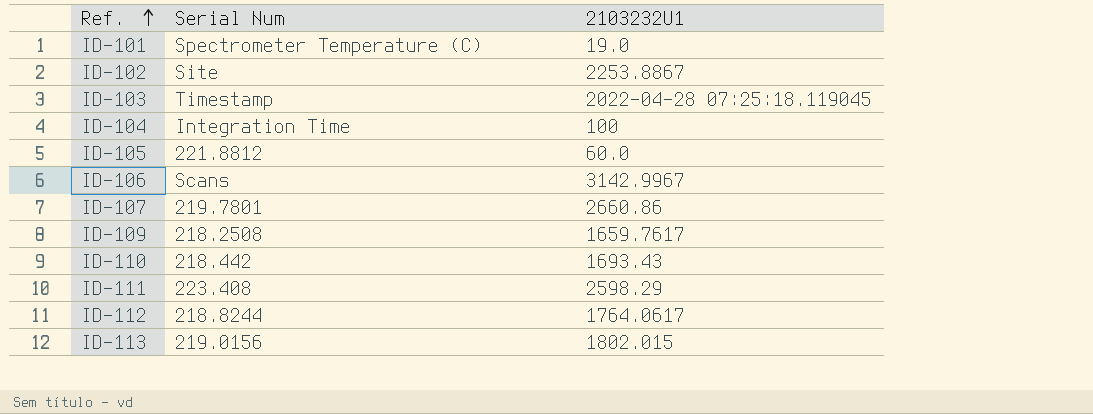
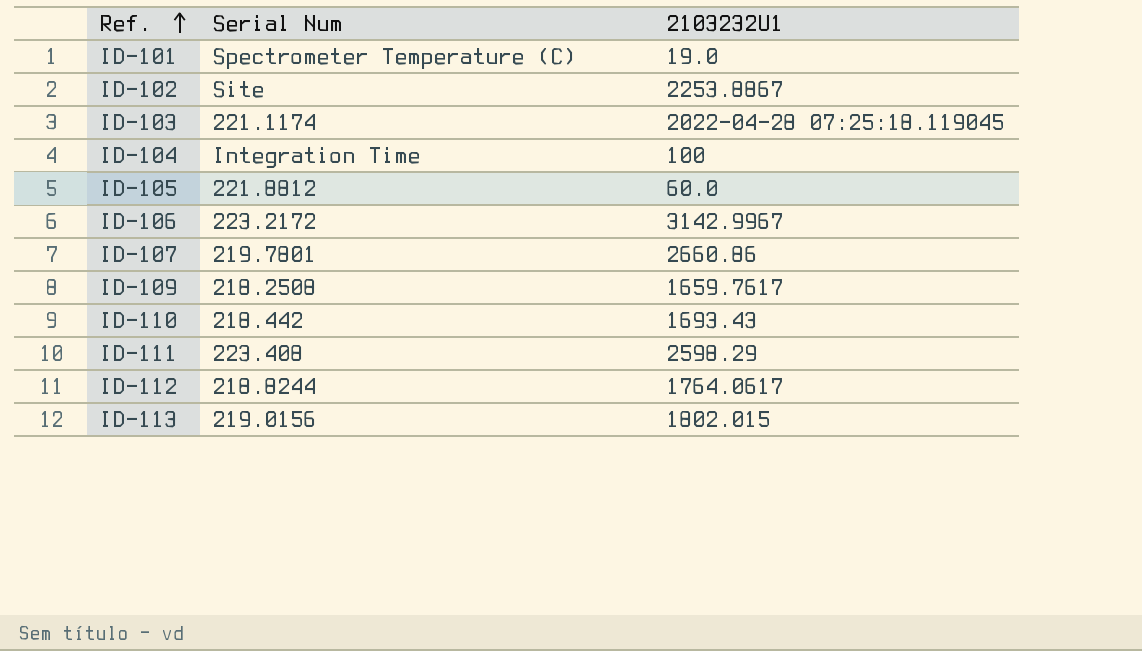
ID-103 | Serial Num: Timestamp -> 221.1174
ID-106 | Serial Num: Scans -> 223.2172

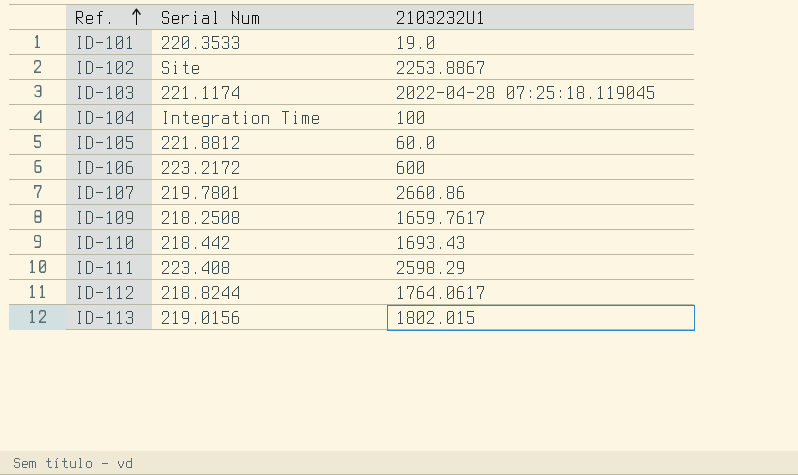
ID-101 | Serial Num: Spectrometer Temperature (C) -> 220.3533
ID-106 | 2103232U1: 3142.9967 -> 600

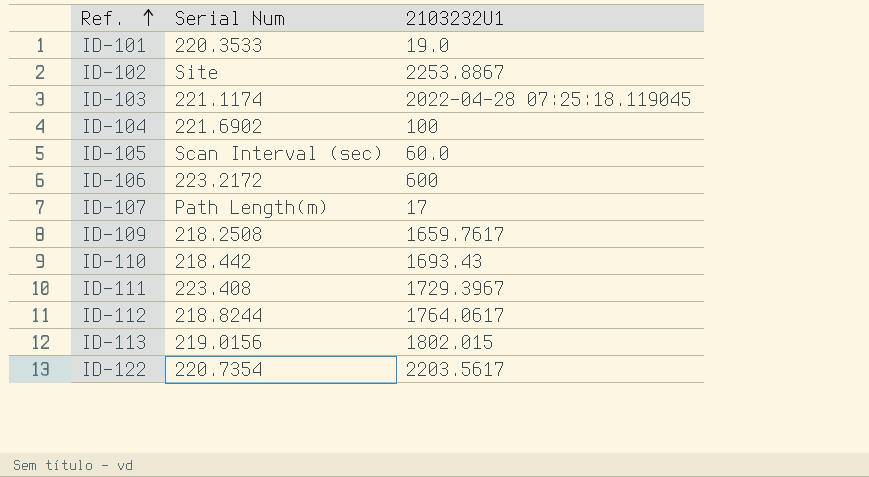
ID-104 | Serial Num: Integration Time -> 221.6902
ID-105 | Serial Num: 221.8812 -> Scan Interval (sec)
ID-107 | Serial Num: 219.7801 -> Path Length(m)
ID-107 | 2103232U1: 2660.86 -> 17
ID-111 | 2103232U1: 2598.29 -> 1729.3967
row ID-122: none -> 220.7354 | 2203.5617

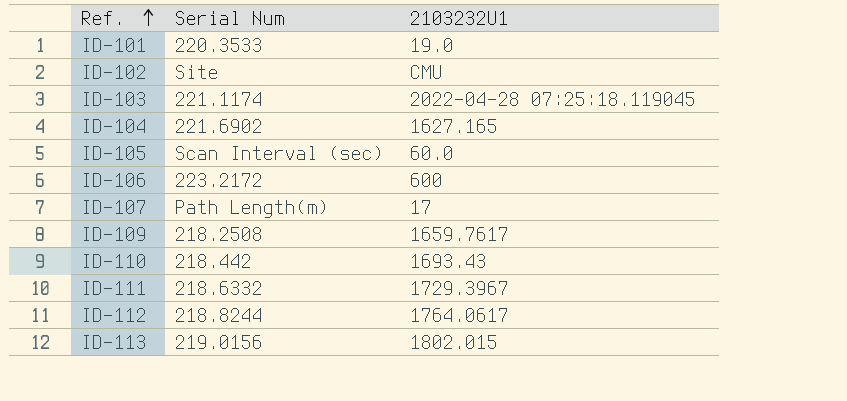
row ID-122: 220.7354 | 2203.5617 -> none
ID-102 | 2103232U1: 2253.8867 -> CMU
ID-104 | 2103232U1: 100 -> 1627.165
ID-111 | Serial Num: 223.408 -> 218.6332

